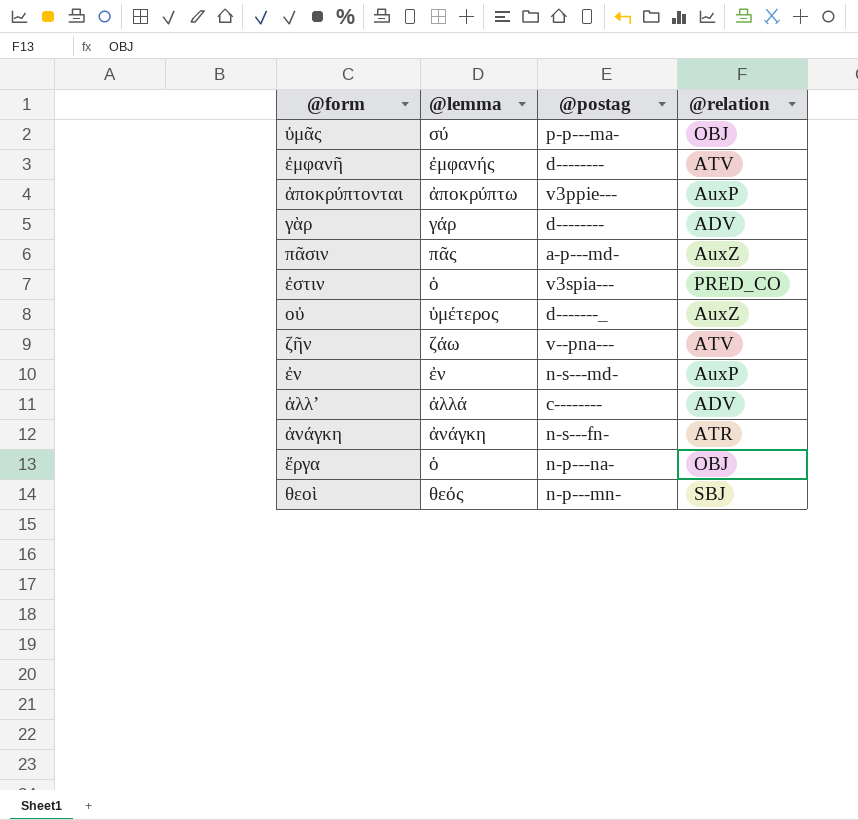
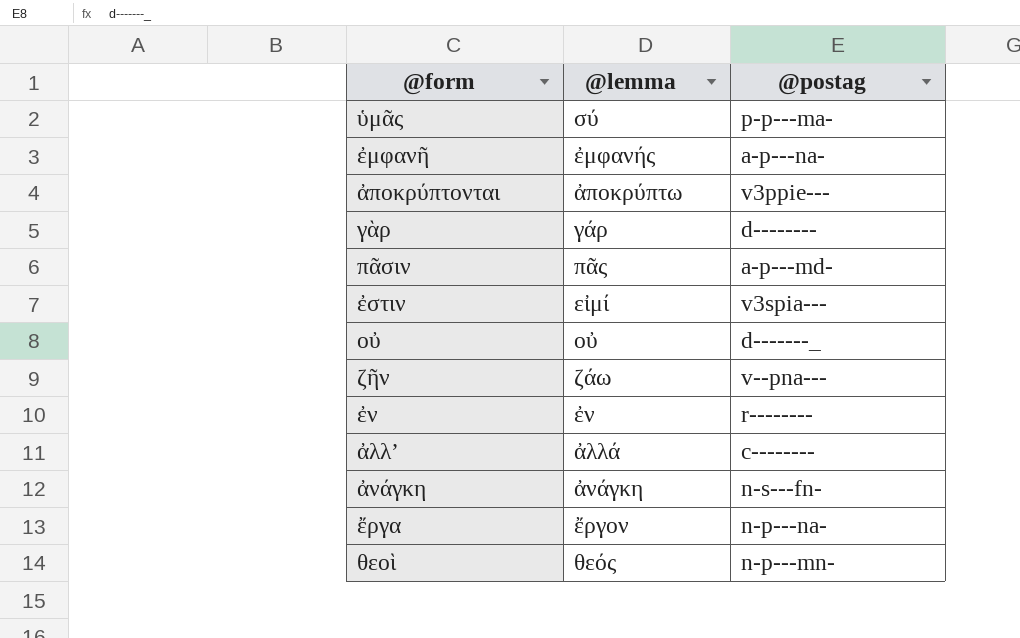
column @relation | position: 4 -> none
ἐμφανῆ | @postag: d-------- -> a-p---na-
ἐστιν | @lemma: ὁ -> εἰμί
οὐ | @lemma: ὑμέτερος -> οὐ
ἐν | @postag: n-s---md- -> r--------
ἔργα | @lemma: ὁ -> ἔργον

